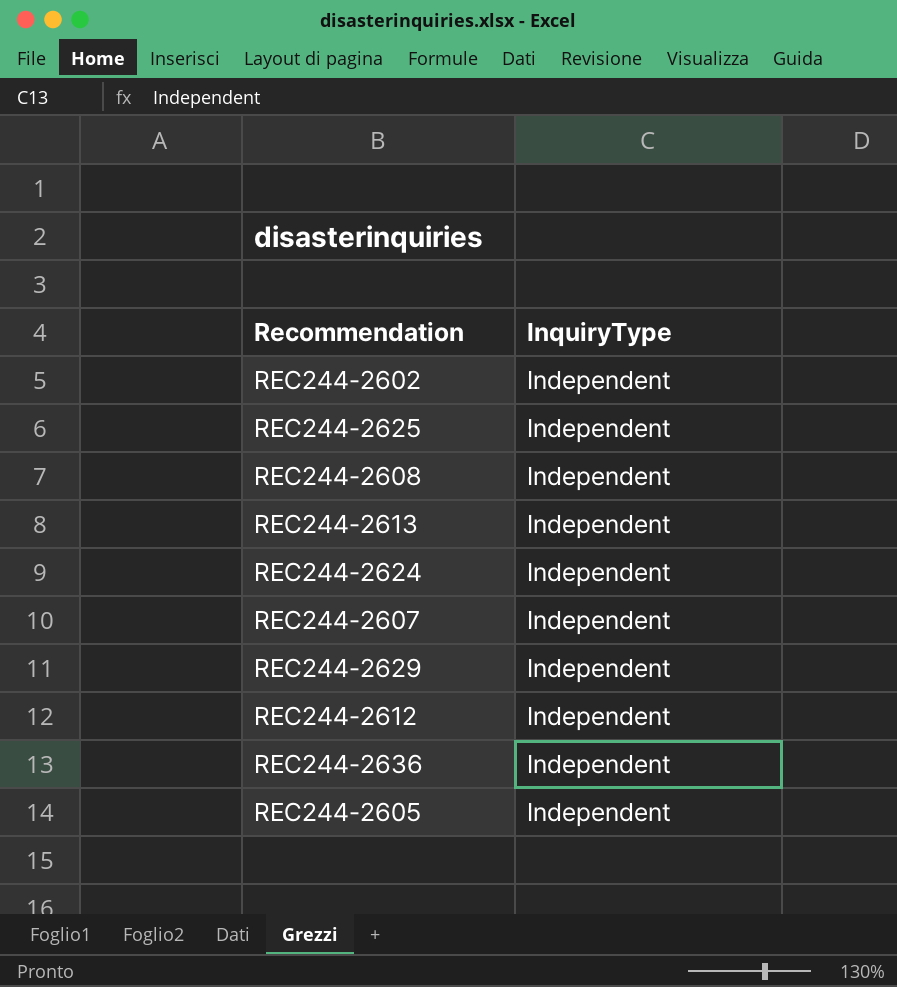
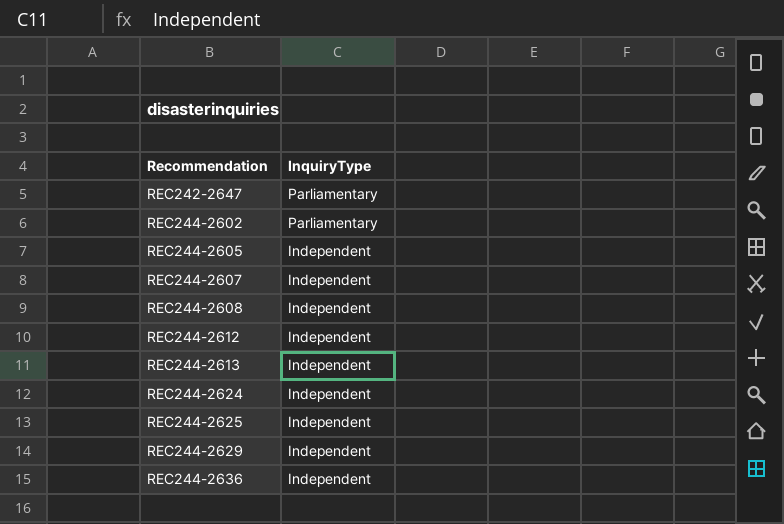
row order: none -> Recommendation ascending
row REC242-2647: none -> Parliamentary
REC244-2602 | InquiryType: Independent -> Parliamentary

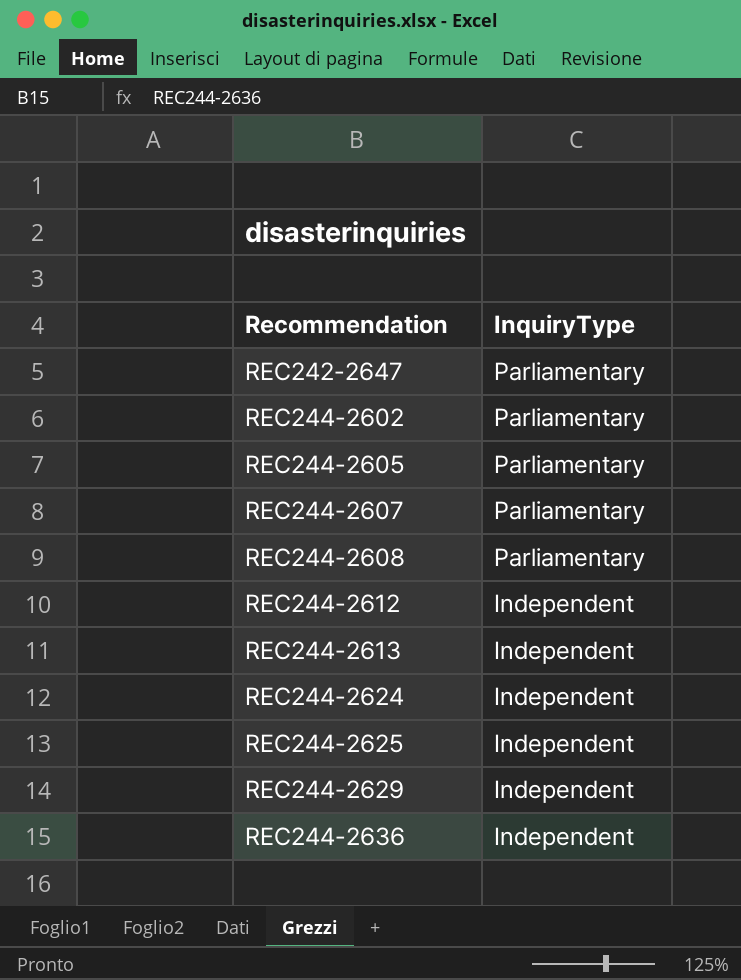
REC244-2605 | InquiryType: Independent -> Parliamentary
REC244-2607 | InquiryType: Independent -> Parliamentary
REC244-2608 | InquiryType: Independent -> Parliamentary

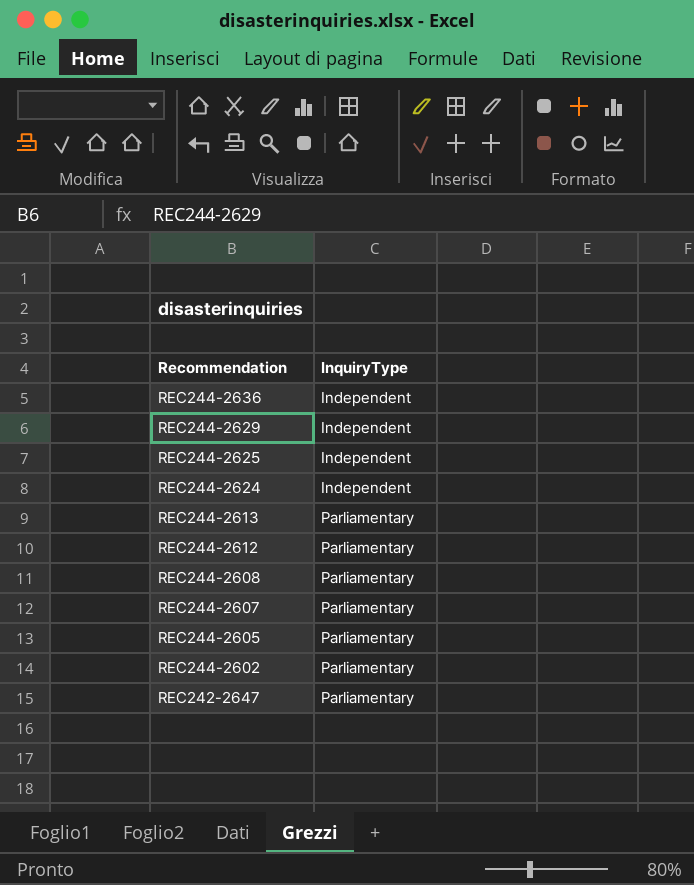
row order: Recommendation ascending -> Recommendation descending
REC244-2613 | InquiryType: Independent -> Parliamentary
REC244-2612 | InquiryType: Independent -> Parliamentary

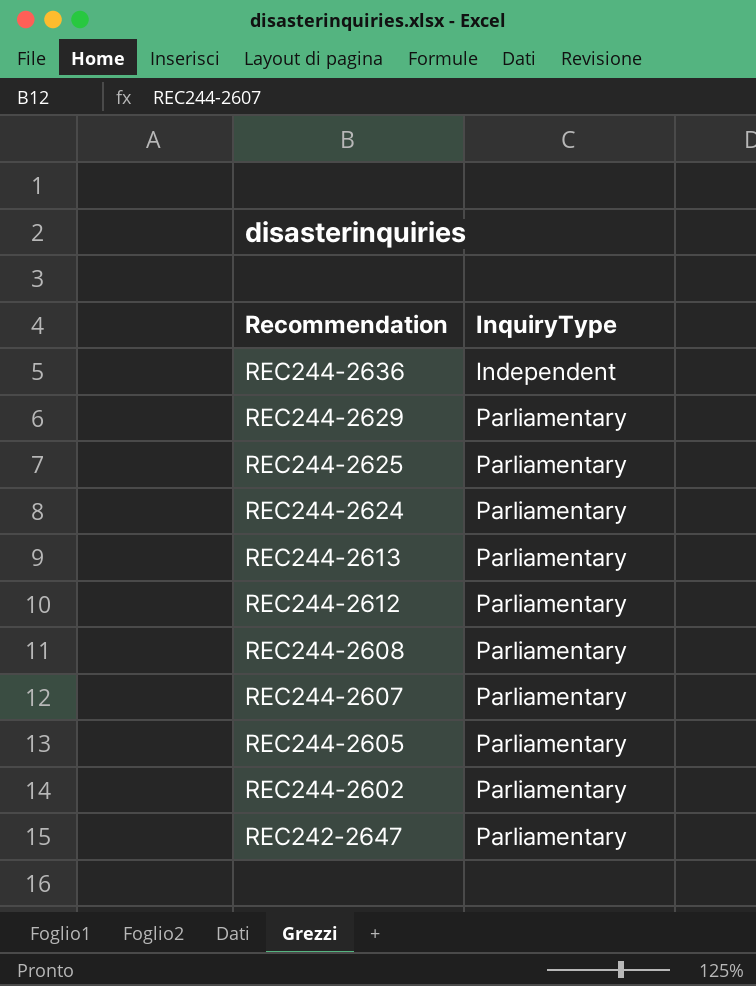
REC244-2629 | InquiryType: Independent -> Parliamentary
REC244-2625 | InquiryType: Independent -> Parliamentary
REC244-2624 | InquiryType: Independent -> Parliamentary

